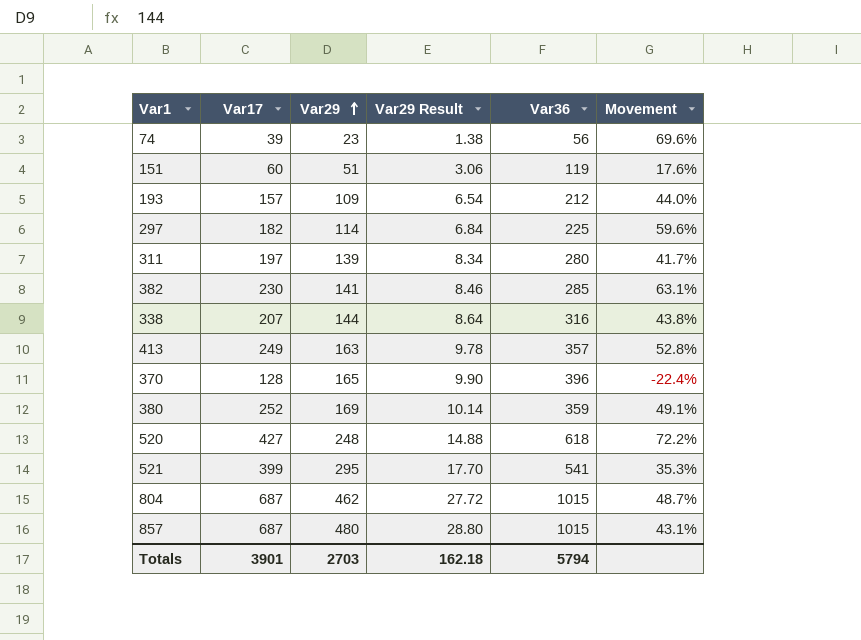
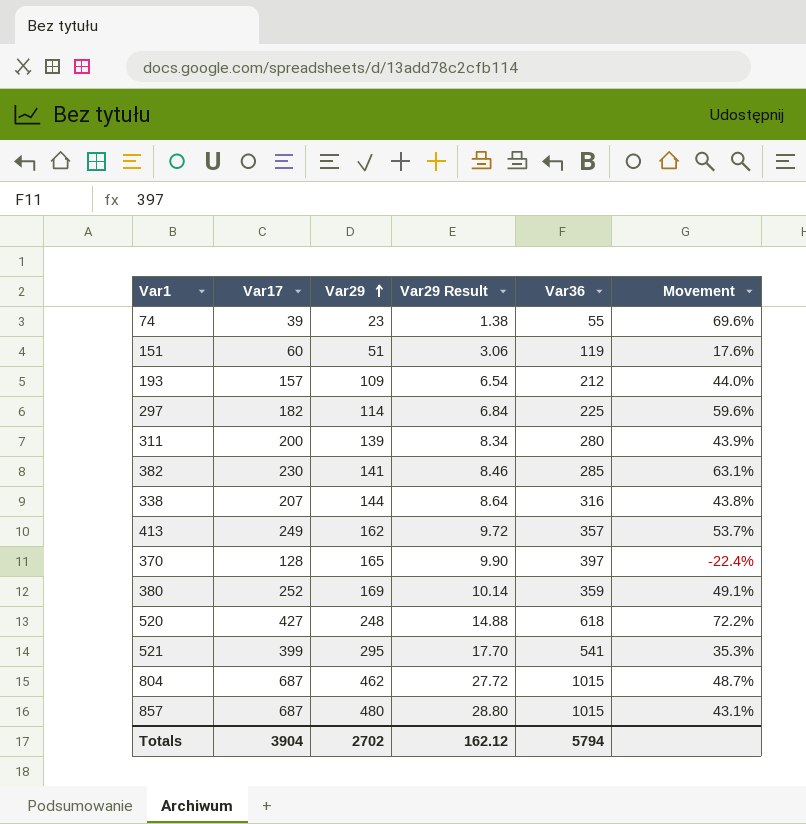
74 | Var36: 56 -> 55
311 | Var17: 197 -> 200
311 | Movement: 41.7% -> 43.9%
413 | Var29: 163 -> 162
413 | Var29 Result: 9.78 -> 9.72
413 | Movement: 52.8% -> 53.7%
370 | Var36: 396 -> 397
Totals | Var17: 3901 -> 3904
Totals | Var29: 2703 -> 2702
Totals | Var29 Result: 162.18 -> 162.12

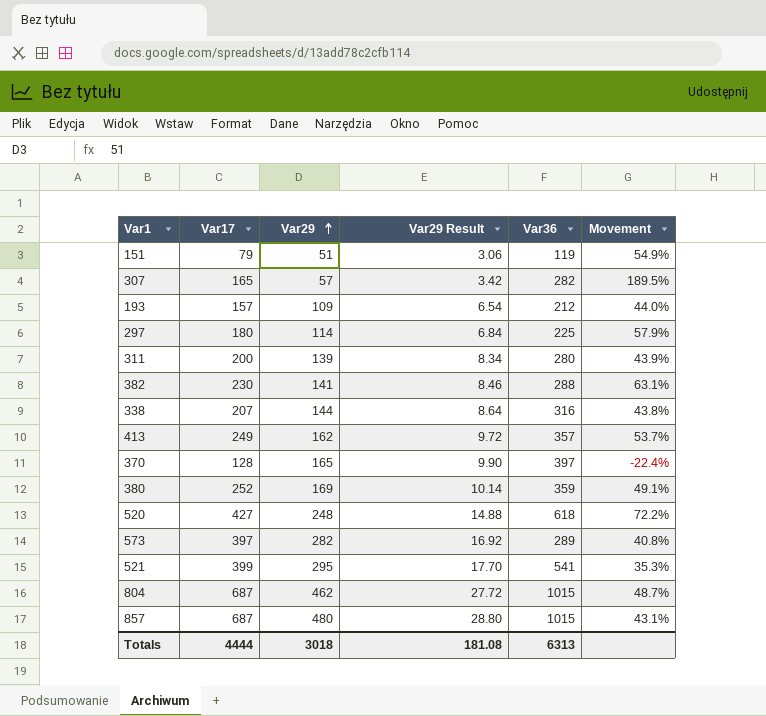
row 74: 39 | 23 | 1.38 | 55 | 69.6% -> none
151 | Var17: 60 -> 79
151 | Movement: 17.6% -> 54.9%
row 307: none -> 165 | 57 | 3.42 | 282 | 189.5%
297 | Var17: 182 -> 180
297 | Movement: 59.6% -> 57.9%
382 | Var36: 285 -> 288
row 573: none -> 397 | 282 | 16.92 | 289 | 40.8%
Totals | Var17: 3904 -> 4444
Totals | Var29: 2702 -> 3018
Totals | Var29 Result: 162.12 -> 181.08
Totals | Var36: 5794 -> 6313

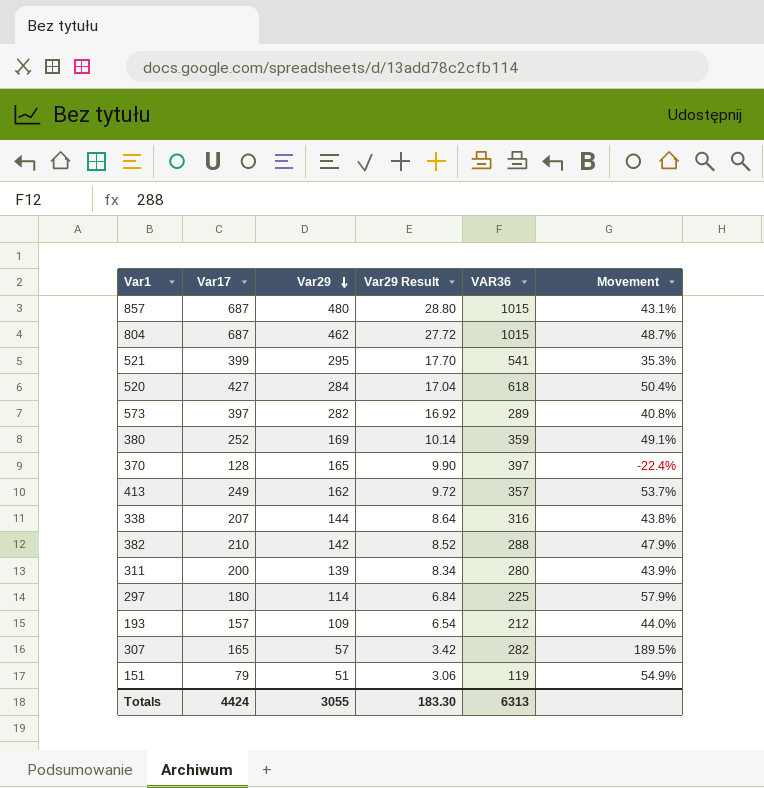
row order: Var29 ascending -> Var29 descending
column name: Var36 -> VAR36
520 | Var29: 248 -> 284
520 | Var29 Result: 14.88 -> 17.04
520 | Movement: 72.2% -> 50.4%
382 | Var17: 230 -> 210
382 | Var29: 141 -> 142
382 | Var29 Result: 8.46 -> 8.52
382 | Movement: 63.1% -> 47.9%
Totals | Var17: 4444 -> 4424
Totals | Var29: 3018 -> 3055
Totals | Var29 Result: 181.08 -> 183.30

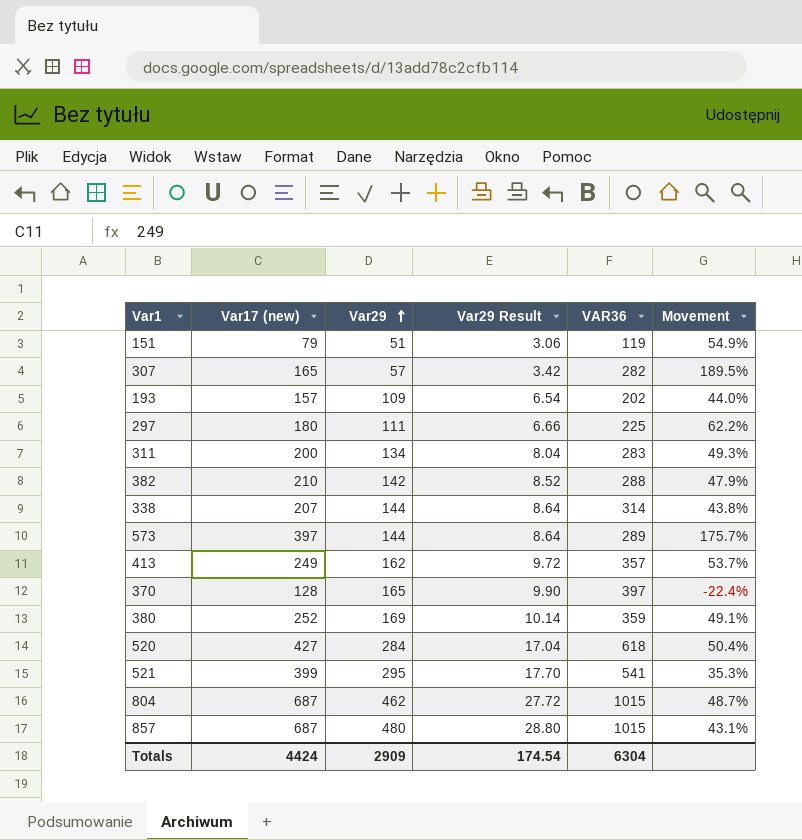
row order: Var29 descending -> Var29 ascending
column name: Var17 -> Var17 (new)
193 | VAR36: 212 -> 202
297 | Var29: 114 -> 111
297 | Var29 Result: 6.84 -> 6.66
297 | Movement: 57.9% -> 62.2%
311 | Var29: 139 -> 134
311 | Var29 Result: 8.34 -> 8.04
311 | VAR36: 280 -> 283
311 | Movement: 43.9% -> 49.3%
338 | VAR36: 316 -> 314
573 | Var29: 282 -> 144
573 | Var29 Result: 16.92 -> 8.64
573 | Movement: 40.8% -> 175.7%
Totals | Var29: 3055 -> 2909
Totals | Var29 Result: 183.30 -> 174.54
Totals | VAR36: 6313 -> 6304

